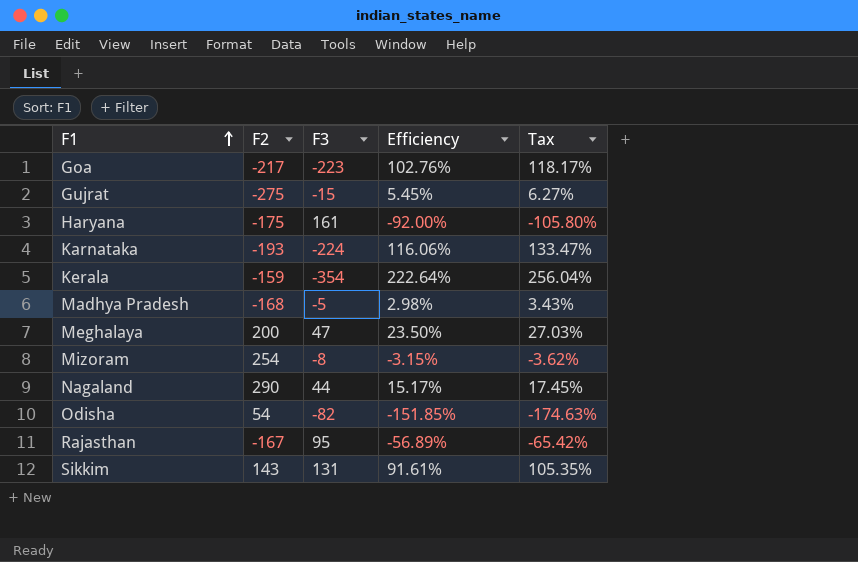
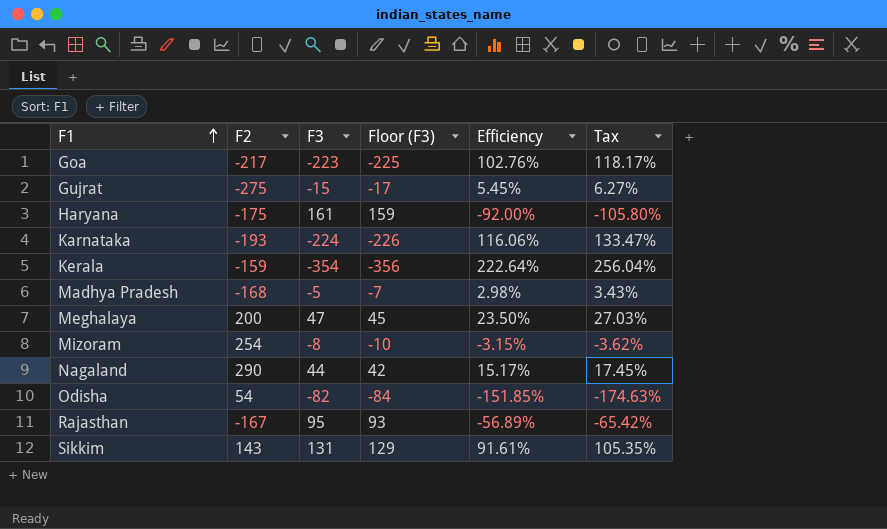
column Floor (F3) | formula: none -> [F3] - 2

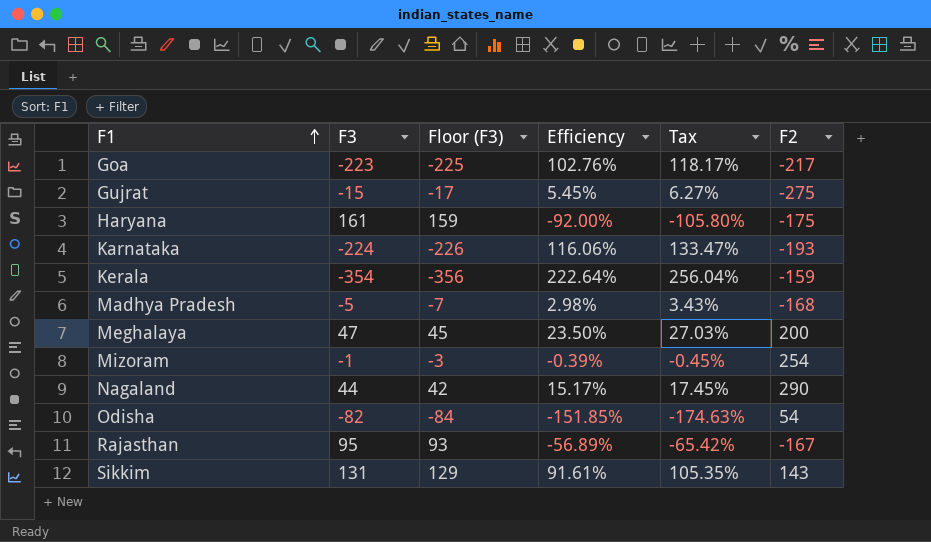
column F2 | position: 2 -> 6
Mizoram | F3: -8 -> -1
Mizoram | Floor (F3): -10 -> -3
Mizoram | Efficiency: -3.15% -> -0.39%
Mizoram | Tax: -3.62% -> -0.45%

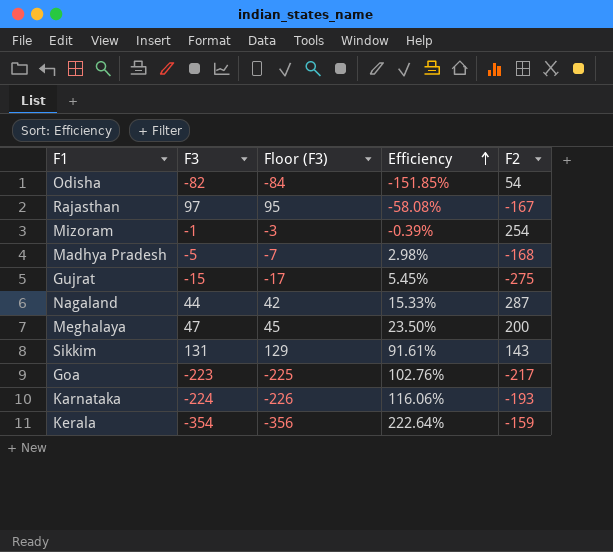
row order: F1 ascending -> Efficiency ascending
column Tax | formula: [Efficiency] * 1.15 -> none
row Haryana: 161 | 159 | -92.00% | -105.80% | -175 -> none
Rajasthan | F3: 95 -> 97
Rajasthan | Floor (F3): 93 -> 95
Rajasthan | Efficiency: -56.89% -> -58.08%
Nagaland | Efficiency: 15.17% -> 15.33%
Nagaland | F2: 290 -> 287

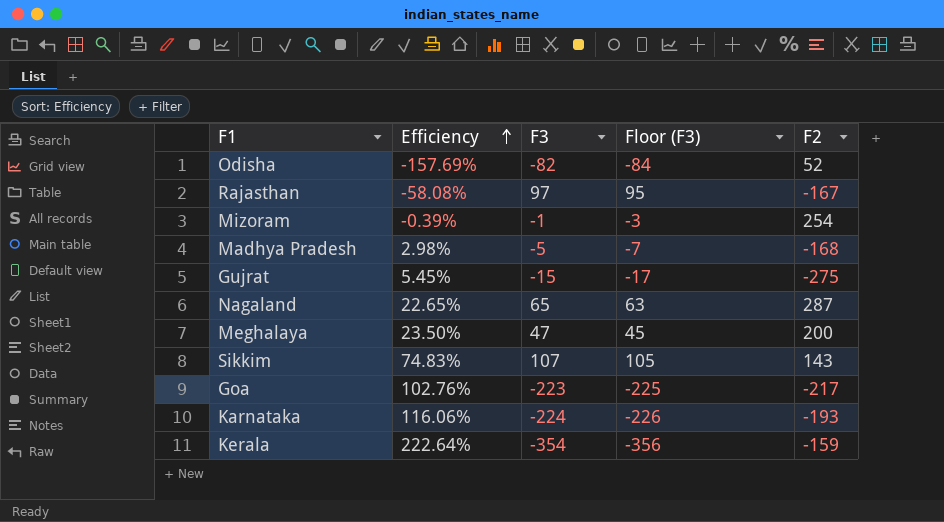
column Efficiency | position: 4 -> 2
Odisha | Efficiency: -151.85% -> -157.69%
Odisha | F2: 54 -> 52
Nagaland | Efficiency: 15.33% -> 22.65%
Nagaland | F3: 44 -> 65
Nagaland | Floor (F3): 42 -> 63
Sikkim | Efficiency: 91.61% -> 74.83%
Sikkim | F3: 131 -> 107
Sikkim | Floor (F3): 129 -> 105

